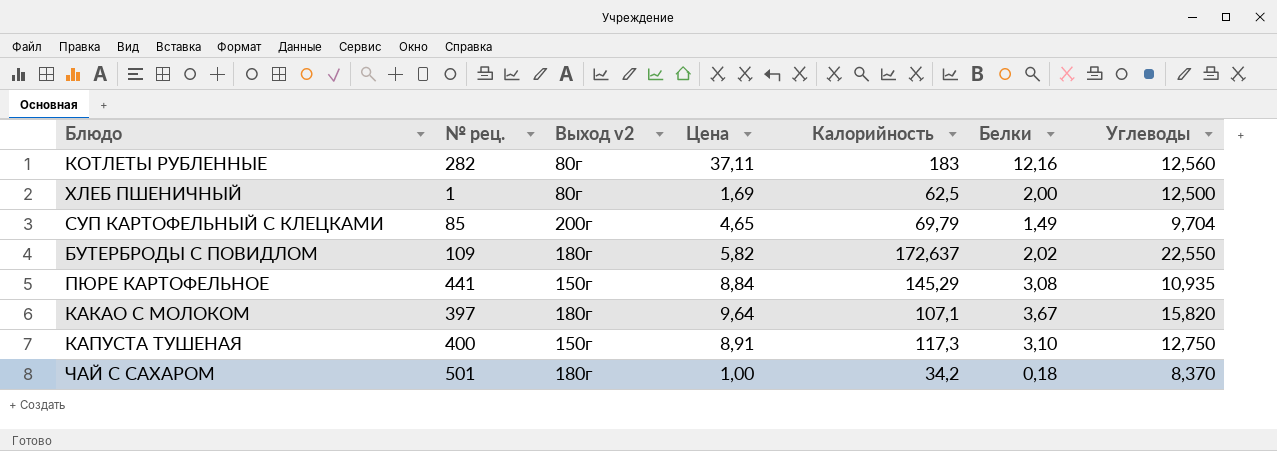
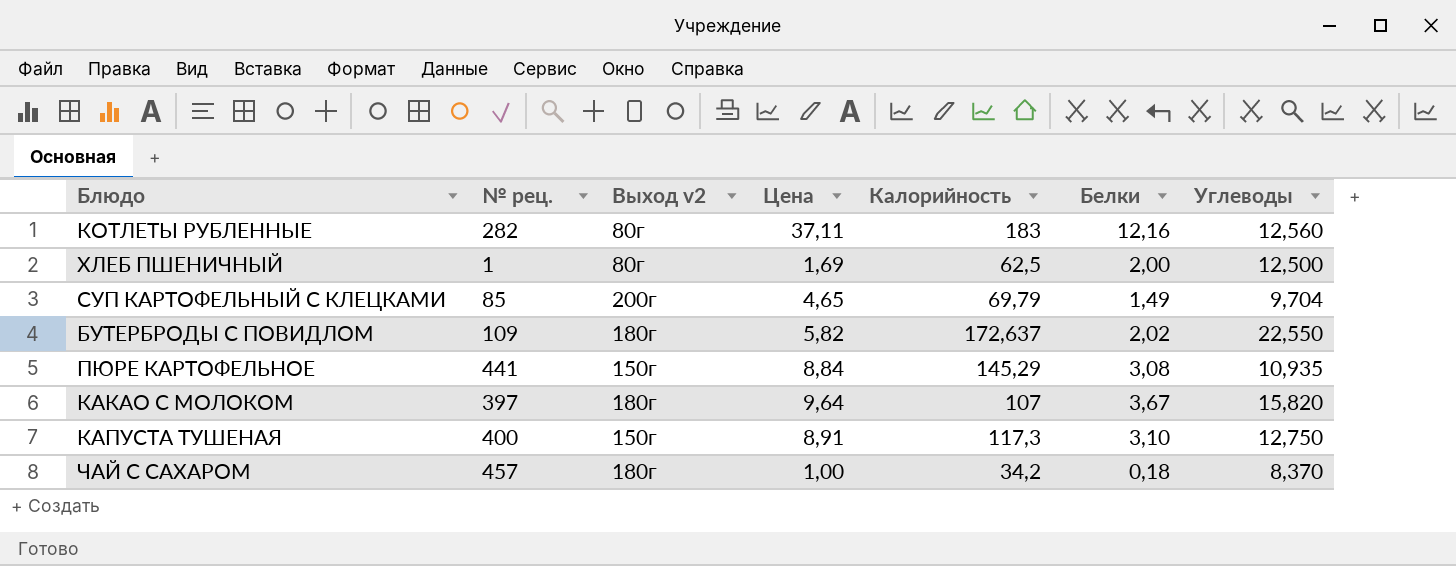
КАКАО С МОЛОКОМ | Калорийность: 107,1 -> 107
ЧАЙ С САХАРОМ | № рец.: 501 -> 457

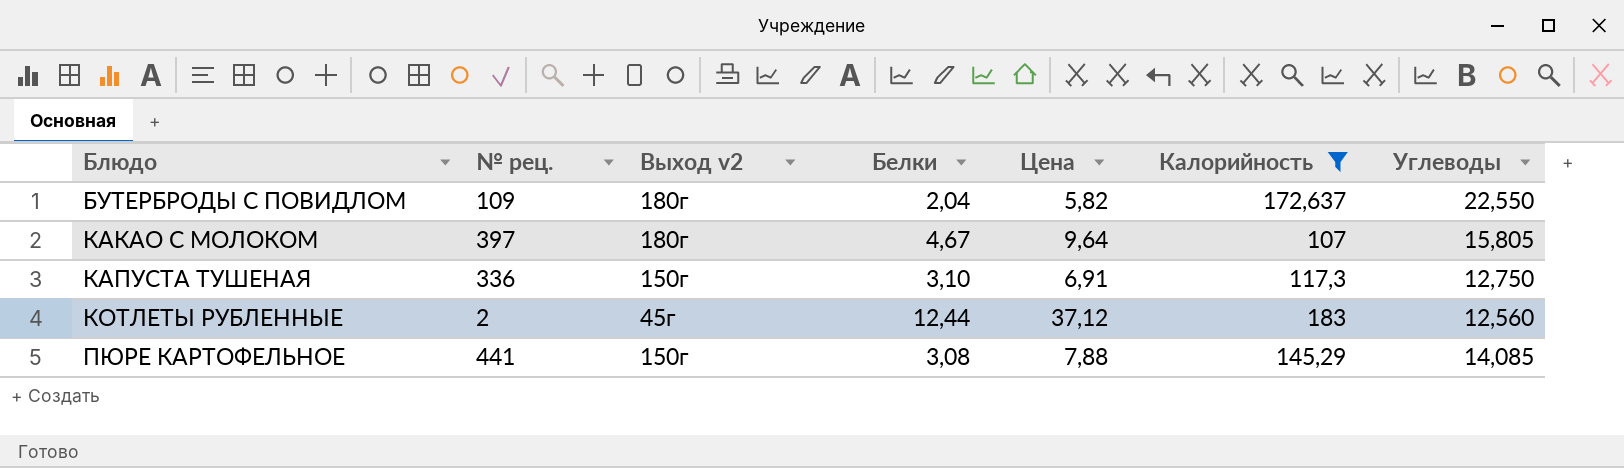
filter: none -> Калорийность >= 107
row order: none -> Блюдо ascending
column Белки | position: 6 -> 4
БУТЕРБРОДЫ С ПОВИДЛОМ | Белки: 2,02 -> 2,04
КАКАО С МОЛОКОМ | Белки: 3,67 -> 4,67
КАКАО С МОЛОКОМ | Углеводы: 15,820 -> 15,805
КАПУСТА ТУШЕНАЯ | № рец.: 400 -> 336
КАПУСТА ТУШЕНАЯ | Цена: 8,91 -> 6,91
КОТЛЕТЫ РУБЛЕННЫЕ | № рец.: 282 -> 2
КОТЛЕТЫ РУБЛЕННЫЕ | Выход v2: 80г -> 45г
КОТЛЕТЫ РУБЛЕННЫЕ | Белки: 12,16 -> 12,44
КОТЛЕТЫ РУБЛЕННЫЕ | Цена: 37,11 -> 37,12
ПЮРЕ КАРТОФЕЛЬНОЕ | Цена: 8,84 -> 7,88
ПЮРЕ КАРТОФЕЛЬНОЕ | Углеводы: 10,935 -> 14,085

